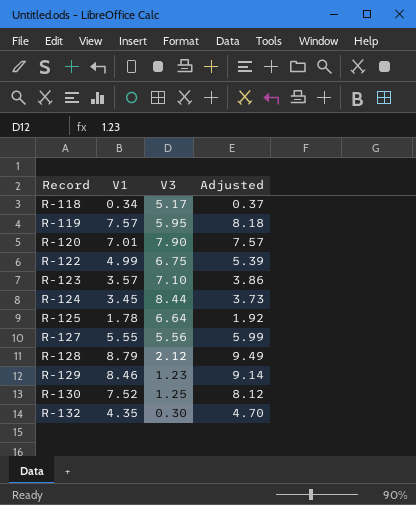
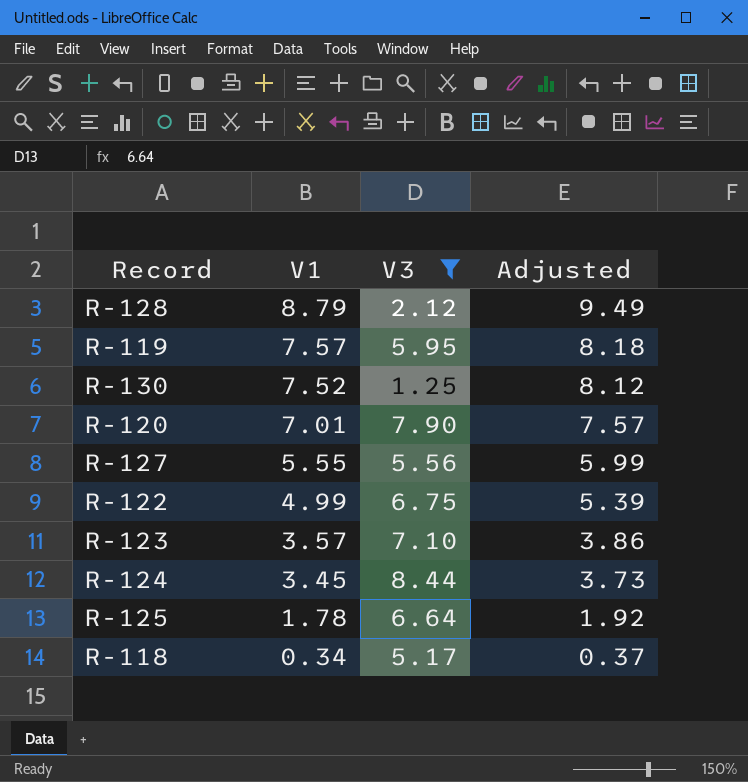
filter: none -> V3 >= 1.25
row order: Record ascending -> V1 descending

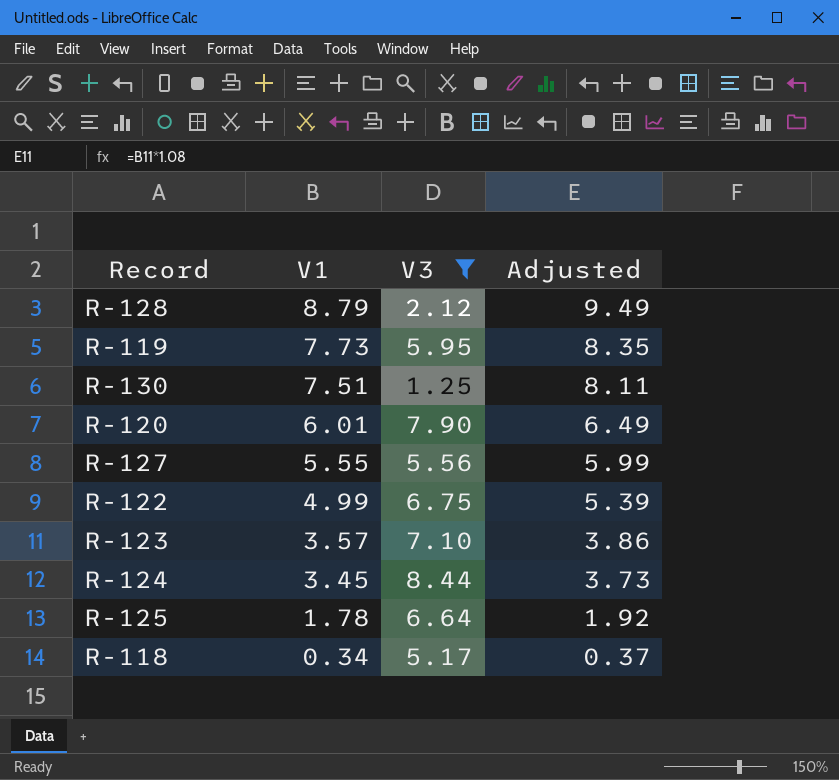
R-119 | V1: 7.57 -> 7.73
R-119 | Adjusted: 8.18 -> 8.35
R-130 | V1: 7.52 -> 7.51
R-130 | Adjusted: 8.12 -> 8.11
R-120 | V1: 7.01 -> 6.01
R-120 | Adjusted: 7.57 -> 6.49

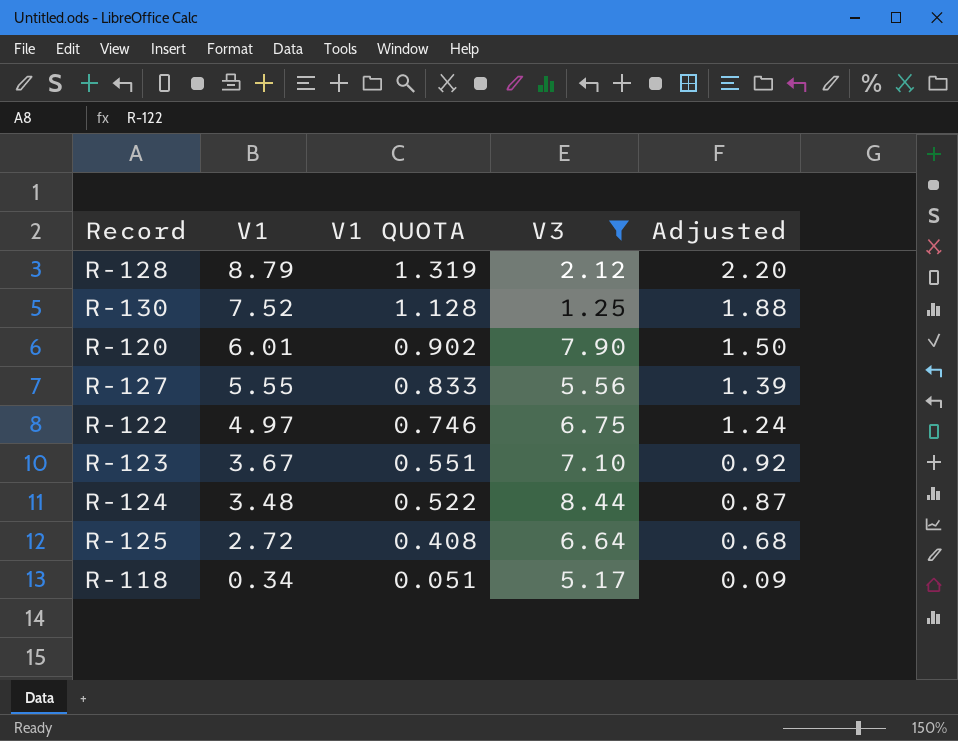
column V1 QUOTA | formula: none -> [V1] * 0.15
column Adjusted | formula: [V1] * 1.08 -> [V1] * 0.25
row R-119: 7.73 | 5.95 | 8.35 -> none
R-130 | V1: 7.51 -> 7.52
R-122 | V1: 4.99 -> 4.97
R-123 | V1: 3.57 -> 3.67
R-124 | V1: 3.45 -> 3.48
R-125 | V1: 1.78 -> 2.72

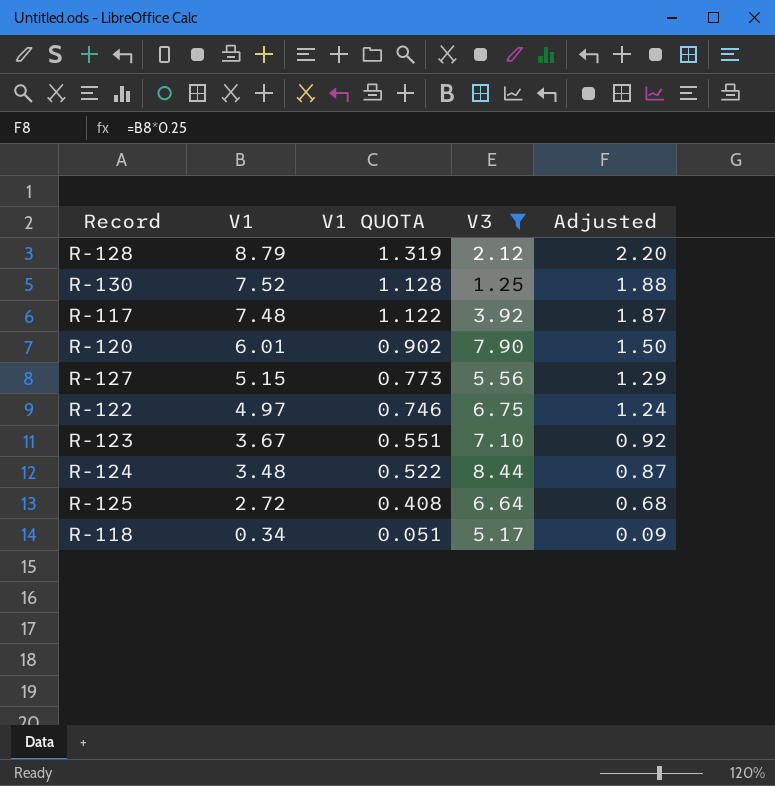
row R-117: none -> 7.48 | 1.122 | 3.92 | 1.87
R-127 | V1: 5.55 -> 5.15
R-127 | V1 QUOTA: 0.833 -> 0.773
R-127 | Adjusted: 1.39 -> 1.29

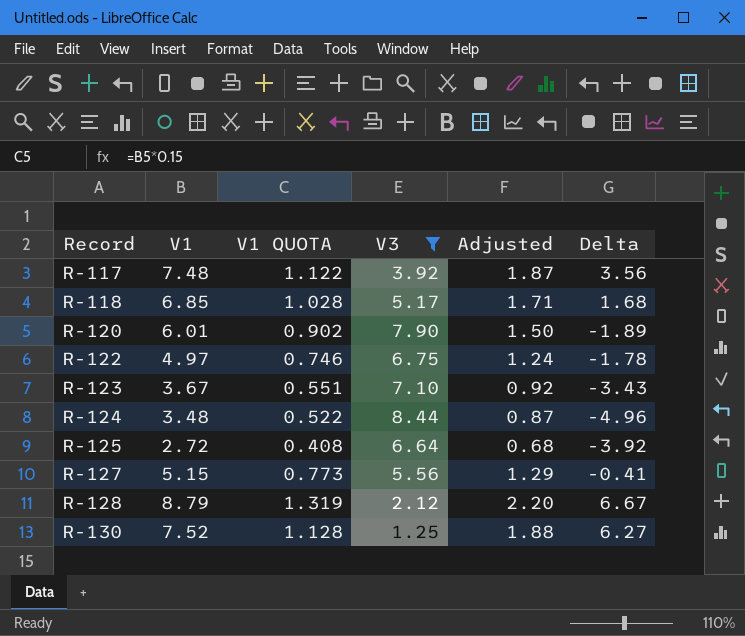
row order: V1 descending -> Record ascending
column Delta | formula: none -> [V1] - [V3]
R-118 | V1: 0.34 -> 6.85
R-118 | V1 QUOTA: 0.051 -> 1.028
R-118 | Adjusted: 0.09 -> 1.71

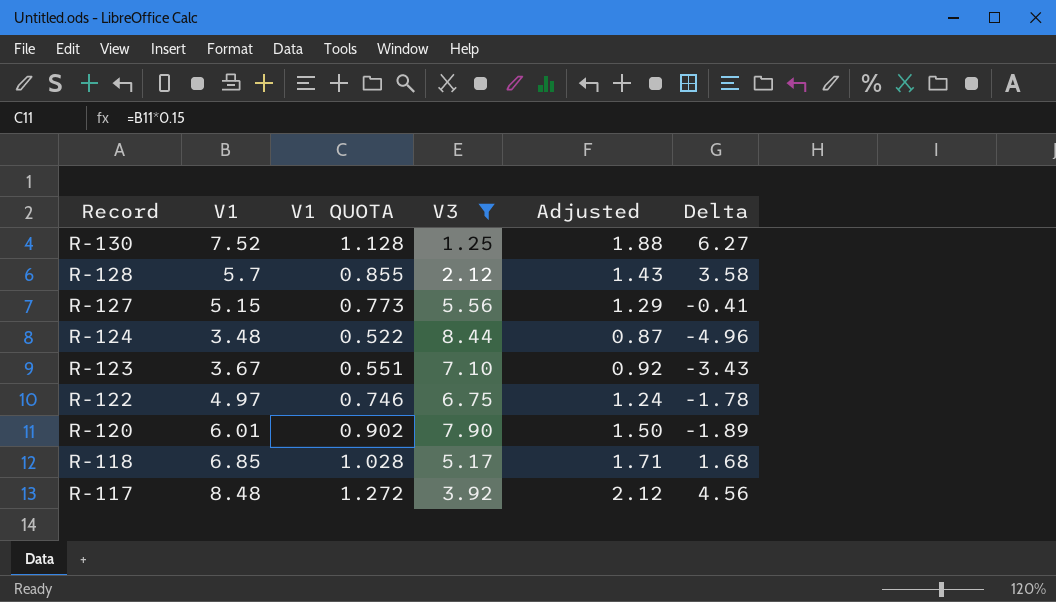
row order: Record ascending -> Record descending
row R-125: 2.72 | 0.408 | 6.64 | 0.68 | -3.92 -> none
R-128 | V1: 8.79 -> 5.7
R-128 | V1 QUOTA: 1.319 -> 0.855
R-128 | Adjusted: 2.20 -> 1.43
R-128 | Delta: 6.67 -> 3.58
R-117 | V1: 7.48 -> 8.48
R-117 | V1 QUOTA: 1.122 -> 1.272
R-117 | Adjusted: 1.87 -> 2.12
R-117 | Delta: 3.56 -> 4.56

